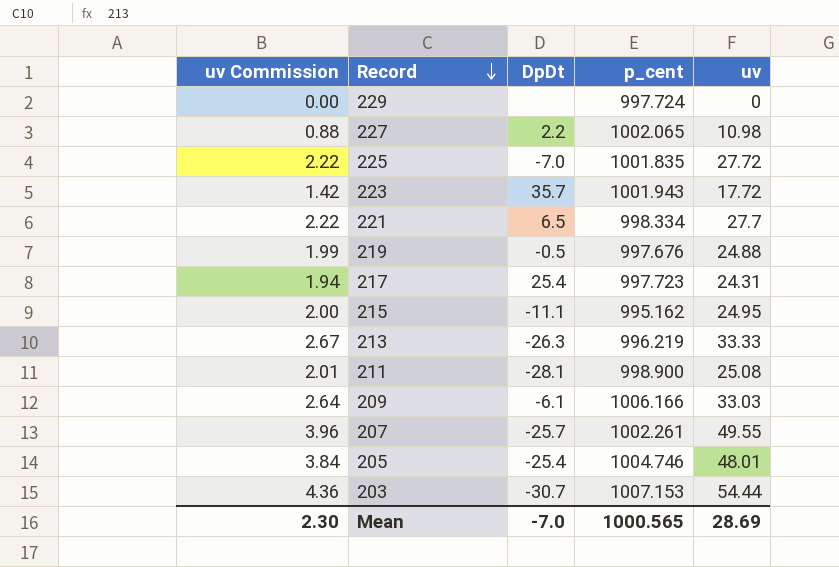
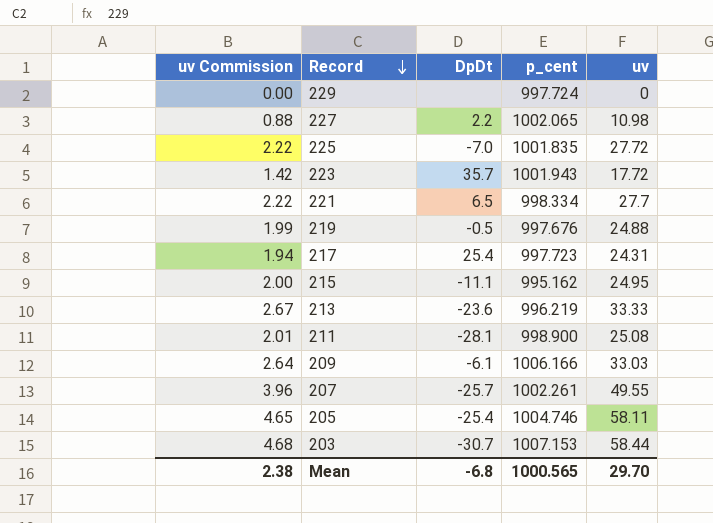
213 | DpDt: -26.3 -> -23.6
205 | uv Commission: 3.84 -> 4.65
205 | uv: 48.01 -> 58.11
203 | uv Commission: 4.36 -> 4.68
203 | uv: 54.44 -> 58.44
Mean | uv Commission: 2.30 -> 2.38
Mean | DpDt: -7.0 -> -6.8
Mean | uv: 28.69 -> 29.70

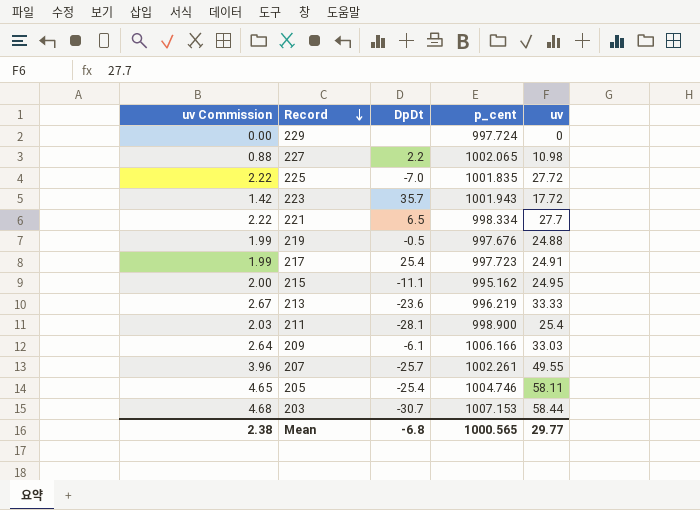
217 | uv Commission: 1.94 -> 1.99
217 | uv: 24.31 -> 24.91
211 | uv Commission: 2.01 -> 2.03
211 | uv: 25.08 -> 25.4
Mean | uv: 29.70 -> 29.77

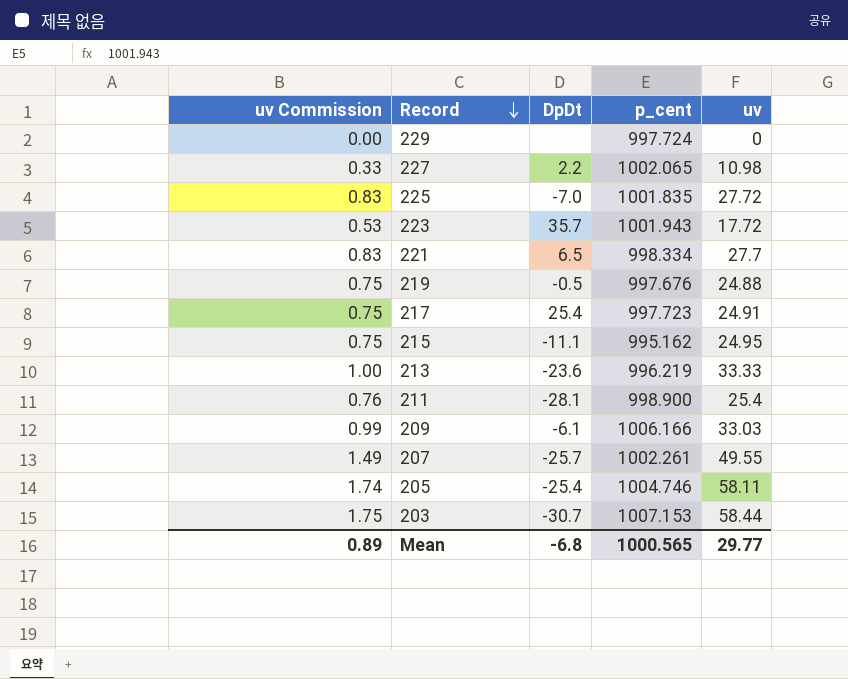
column uv Commission | formula: [uv] * 0.08 -> [uv] * 0.03
Mean | uv Commission: 2.38 -> 0.89

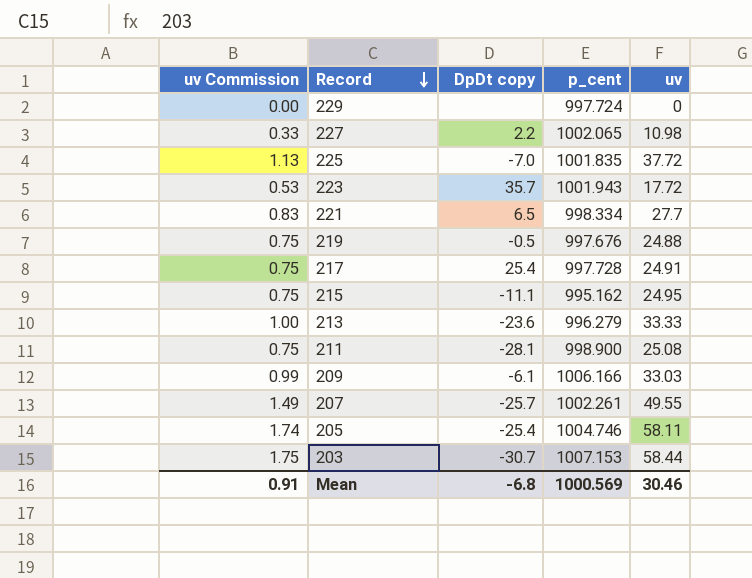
column name: DpDt -> DpDt copy
225 | uv Commission: 0.83 -> 1.13
225 | uv: 27.72 -> 37.72
217 | p_cent: 997.723 -> 997.728
213 | p_cent: 996.219 -> 996.279
211 | uv Commission: 0.76 -> 0.75
211 | uv: 25.4 -> 25.08
Mean | uv Commission: 0.89 -> 0.91
Mean | p_cent: 1000.565 -> 1000.569
Mean | uv: 29.77 -> 30.46

